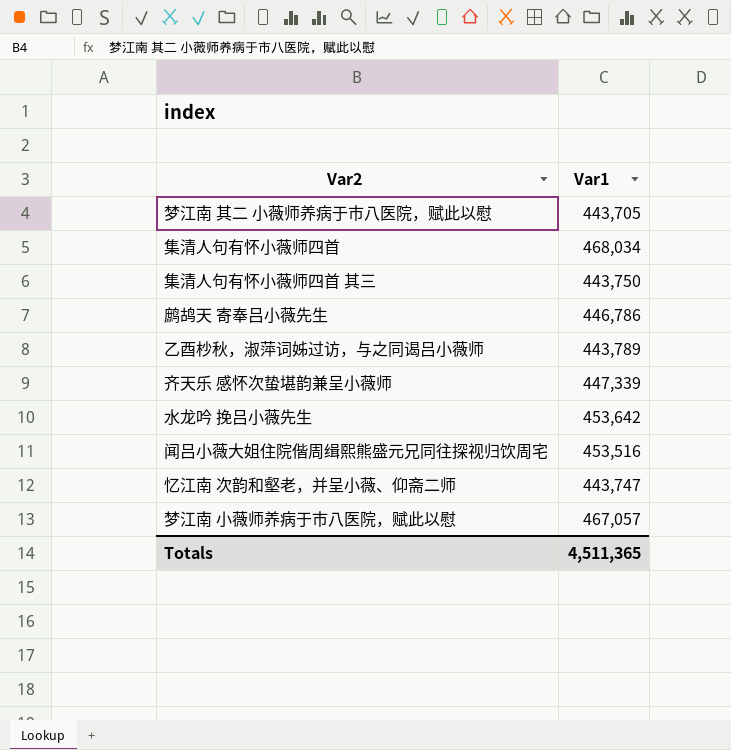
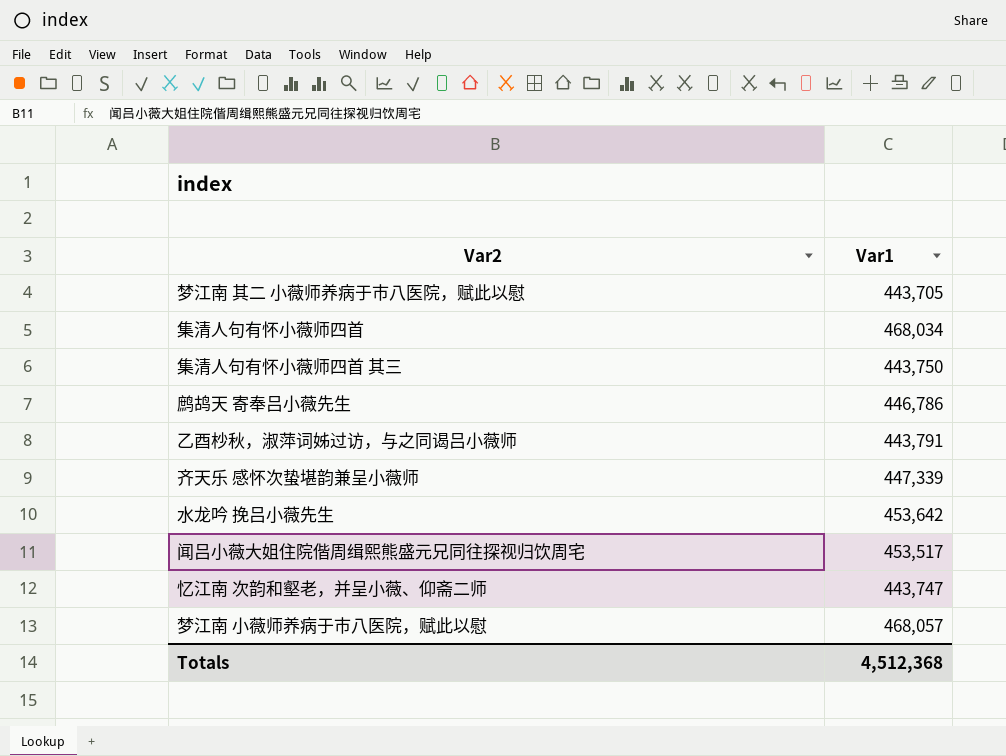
乙酉杪秋，淑萍词姊过访，与之同谒吕小薇师 | Var1: 443,789 -> 443,791
闻吕小薇大姐住院偕周缉熙熊盛元兄同往探视归饮周宅 | Var1: 453,516 -> 453,517
梦江南 小薇师养病于市八医院，赋此以慰 | Var1: 467,057 -> 468,057
Totals | Var1: 4,511,365 -> 4,512,368

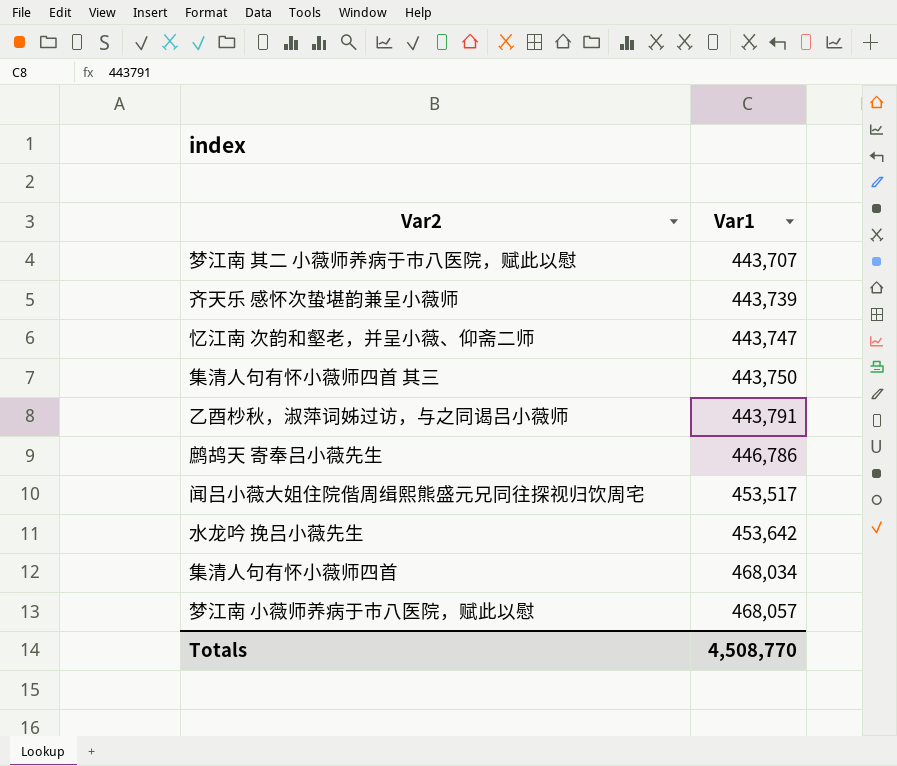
row order: none -> Var1 ascending
梦江南 其二 小薇师养病于市八医院，赋此以慰 | Var1: 443,705 -> 443,707
齐天乐 感怀次蛰堪韵兼呈小薇师 | Var1: 447,339 -> 443,739
Totals | Var1: 4,512,368 -> 4,508,770

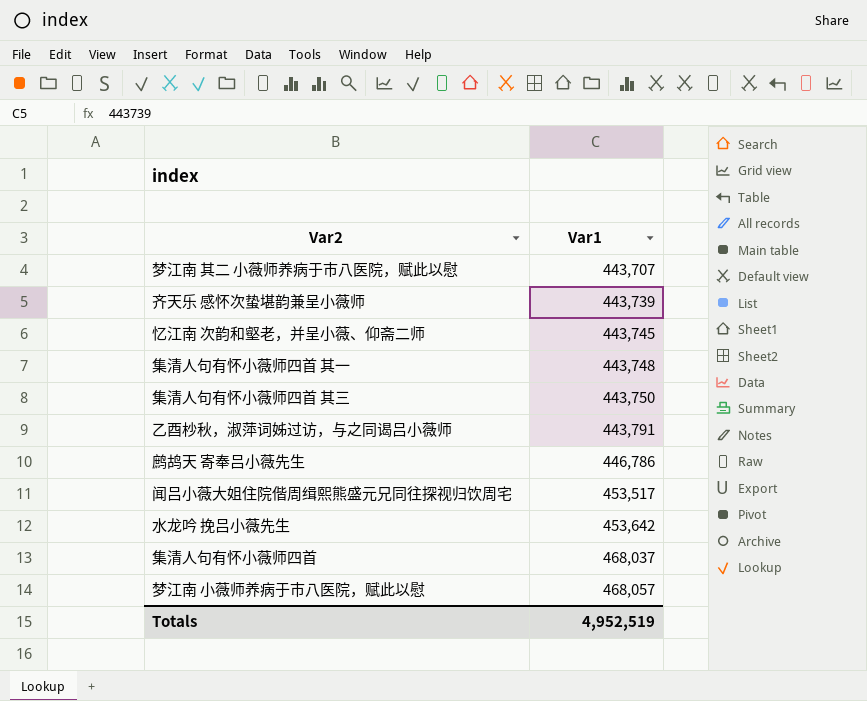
忆江南 次韵和壑老，并呈小薇、仰斋二师 | Var1: 443,747 -> 443,745
row 集清人句有怀小薇师四首 其一: none -> 443,748
集清人句有怀小薇师四首 | Var1: 468,034 -> 468,037
Totals | Var1: 4,508,770 -> 4,952,519

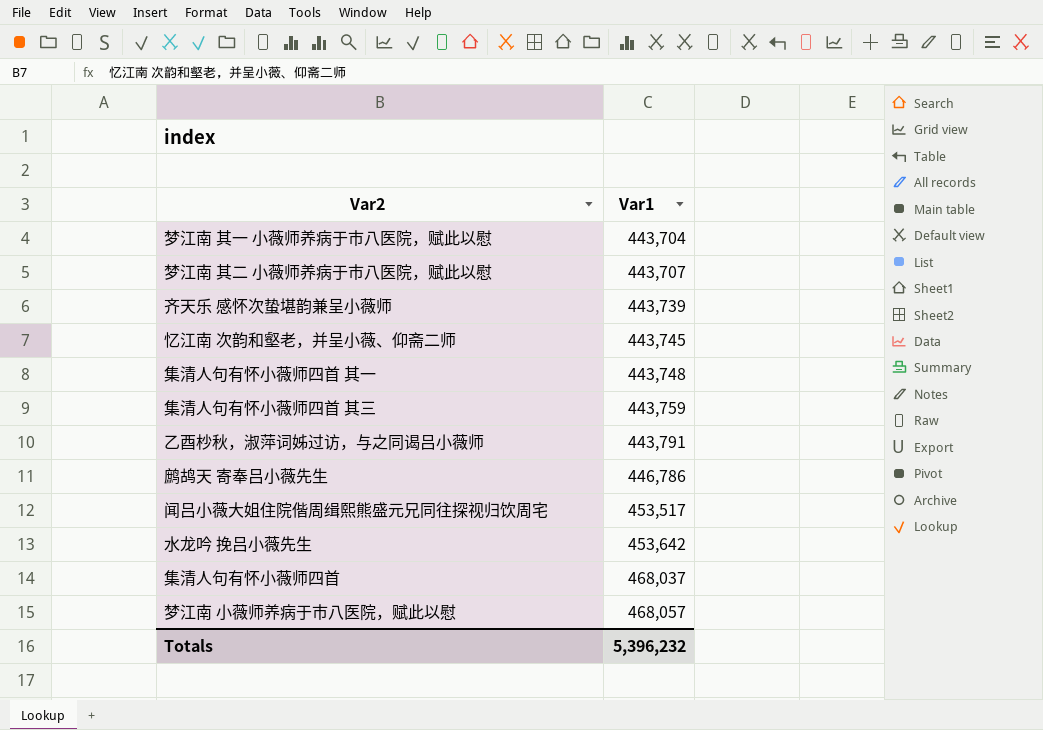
row 梦江南 其一 小薇师养病于市八医院，赋此以慰: none -> 443,704
集清人句有怀小薇师四首 其三 | Var1: 443,750 -> 443,759
Totals | Var1: 4,952,519 -> 5,396,232

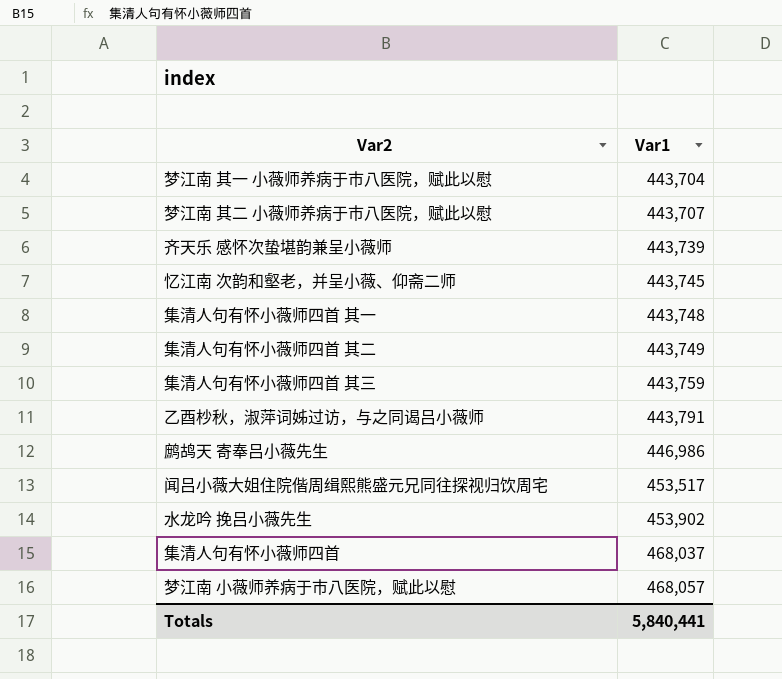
row 集清人句有怀小薇师四首 其二: none -> 443,749
鹧鸪天 寄奉吕小薇先生 | Var1: 446,786 -> 446,986
水龙吟 挽吕小薇先生 | Var1: 453,642 -> 453,902
Totals | Var1: 5,396,232 -> 5,840,441

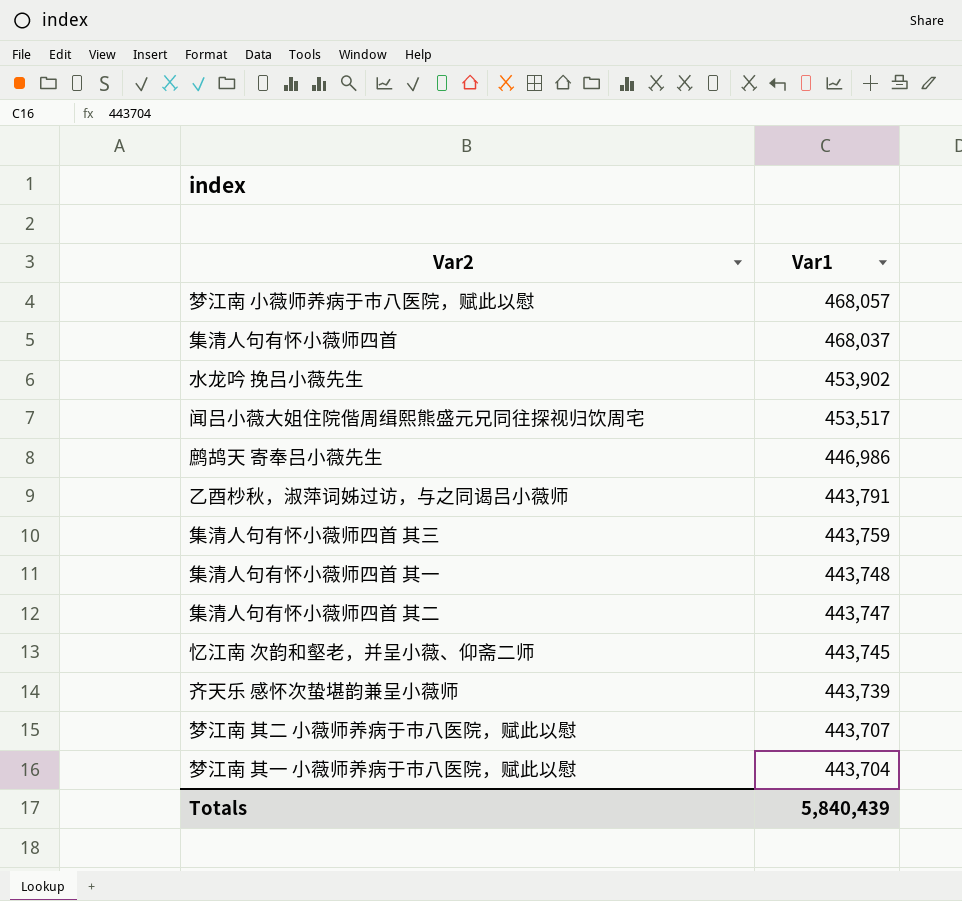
row order: Var1 ascending -> Var1 descending
集清人句有怀小薇师四首 其二 | Var1: 443,749 -> 443,747
Totals | Var1: 5,840,441 -> 5,840,439

